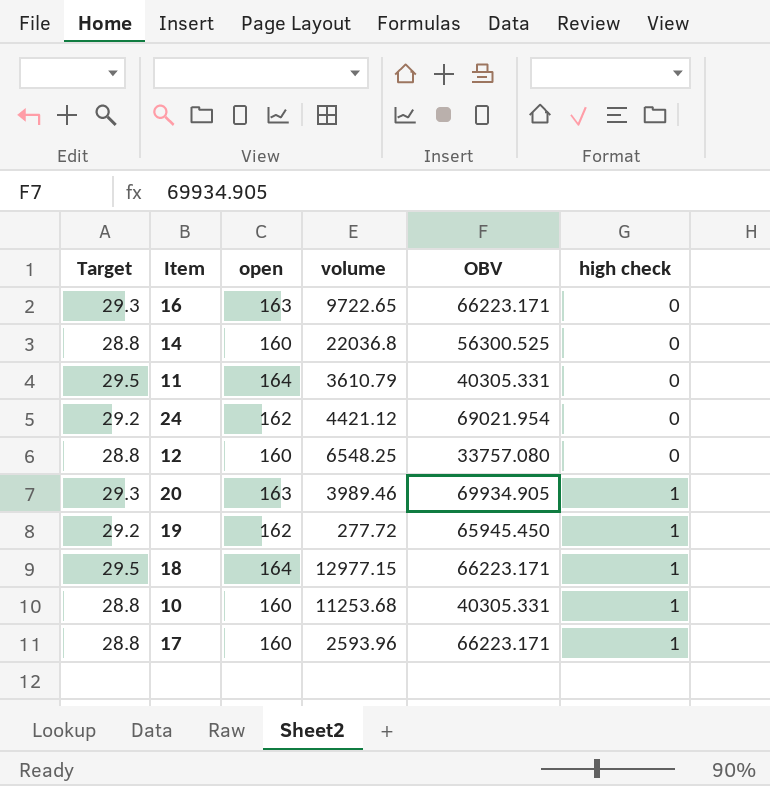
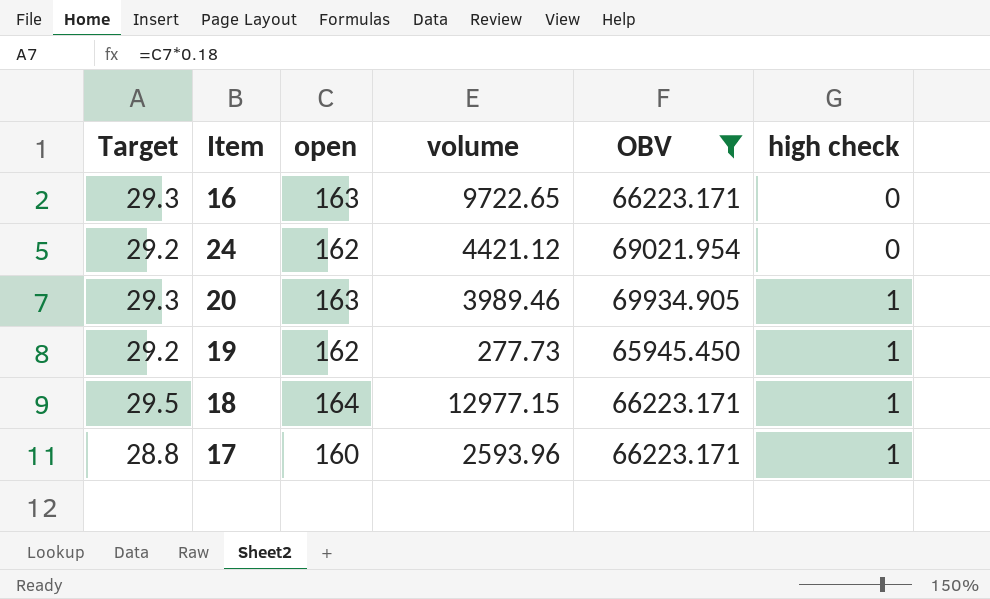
filter: none -> OBV >= 65945.450
19 | volume: 277.72 -> 277.73

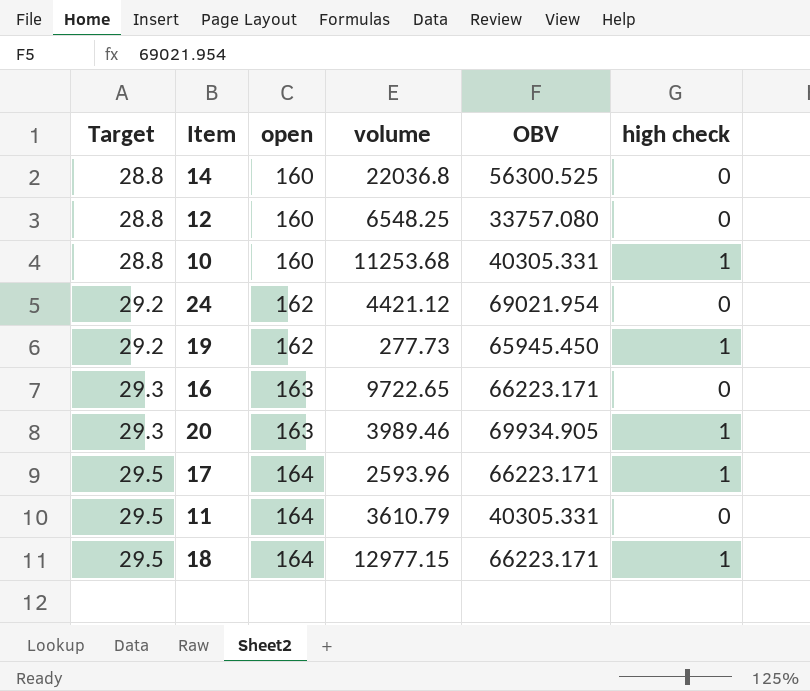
filter: OBV >= 65945.450 -> none
row order: high check ascending -> Target ascending
17 | Target: 28.8 -> 29.5
17 | open: 160 -> 164

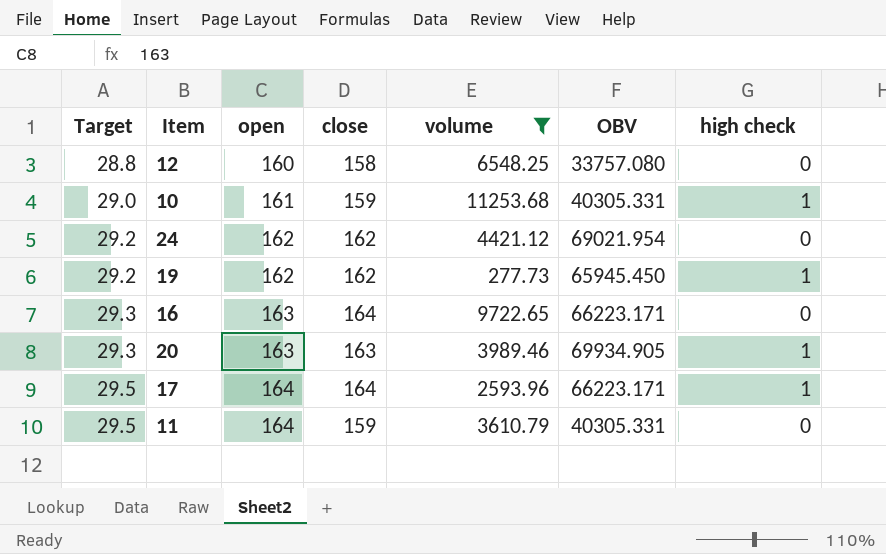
filter: none -> volume <= 11253.68
column close | position: none -> 4
10 | Target: 28.8 -> 29.0
10 | open: 160 -> 161

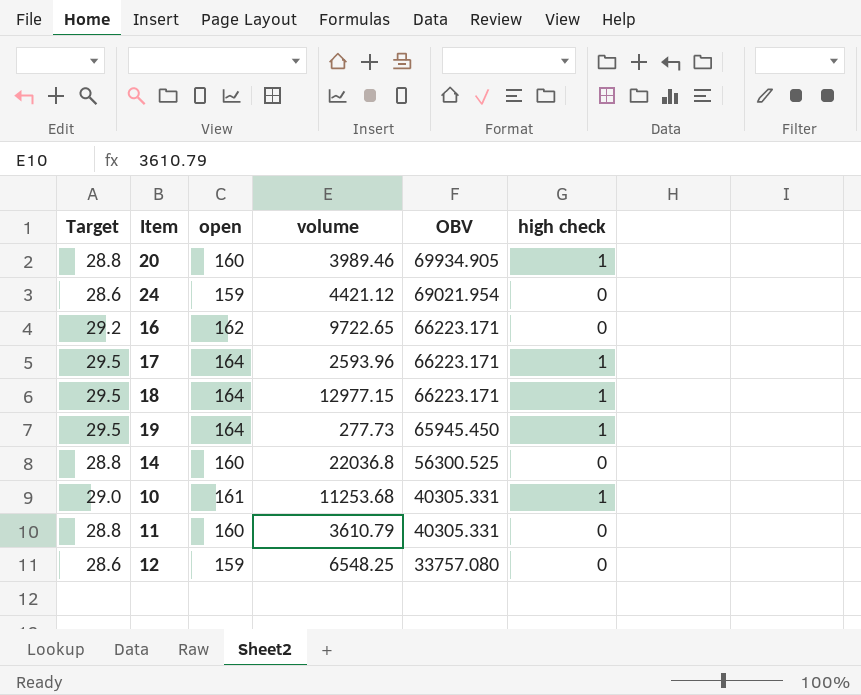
filter: volume <= 11253.68 -> none
row order: Target ascending -> OBV descending
column close | position: 4 -> none
20 | Target: 29.3 -> 28.8
20 | open: 163 -> 160
24 | Target: 29.2 -> 28.6
24 | open: 162 -> 159
16 | Target: 29.3 -> 29.2
16 | open: 163 -> 162
19 | Target: 29.2 -> 29.5
19 | open: 162 -> 164
11 | Target: 29.5 -> 28.8
11 | open: 164 -> 160
12 | Target: 28.8 -> 28.6
12 | open: 160 -> 159

